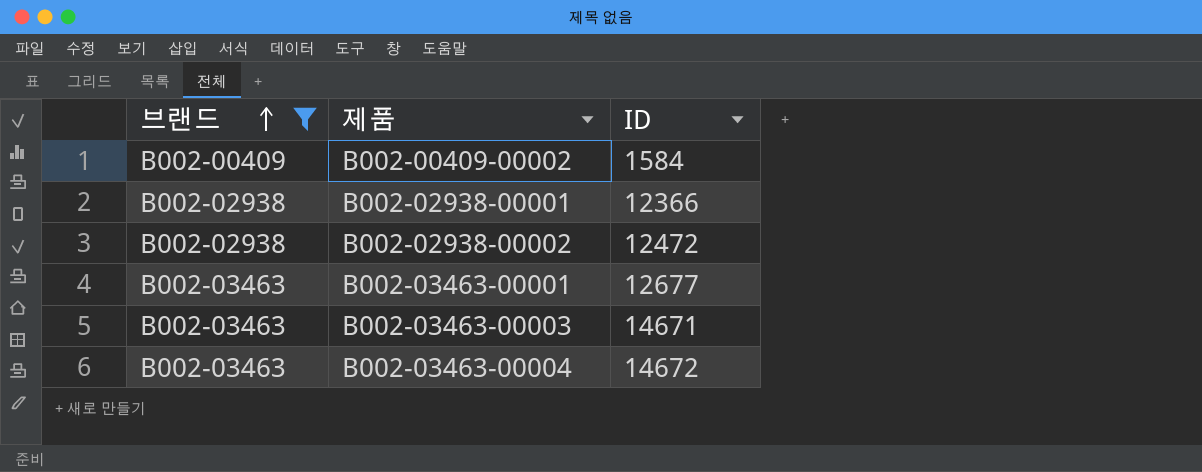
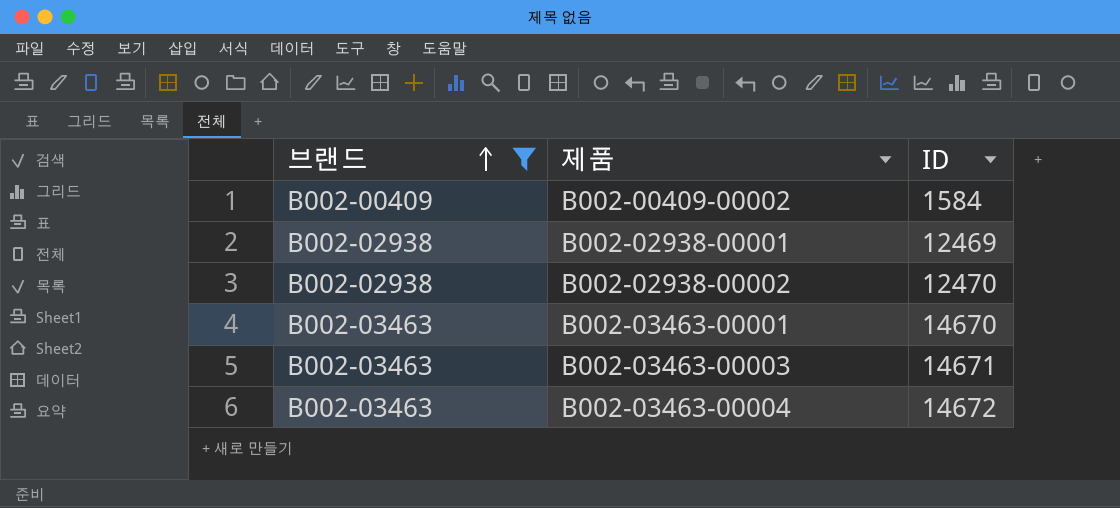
B002-02938-00001 | ID: 12366 -> 12469
B002-02938-00002 | ID: 12472 -> 12470
B002-03463-00001 | ID: 12677 -> 14670

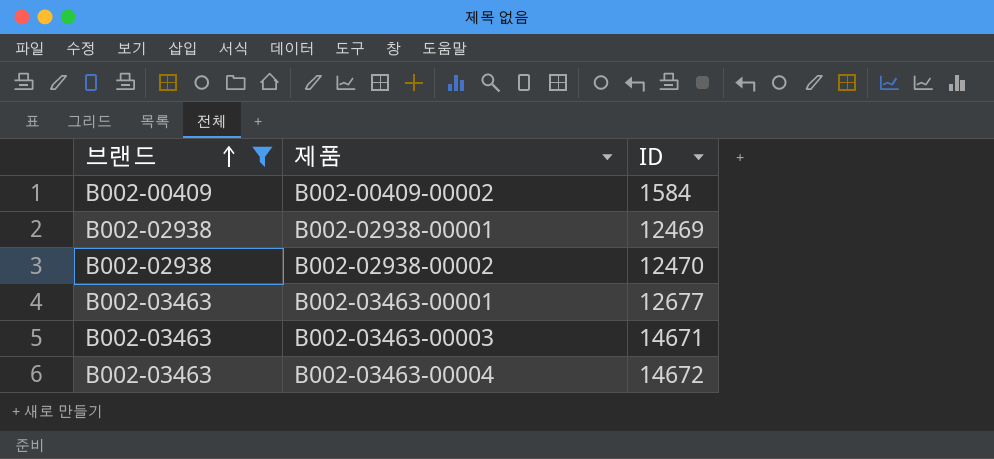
B002-03463-00001 | ID: 14670 -> 12677

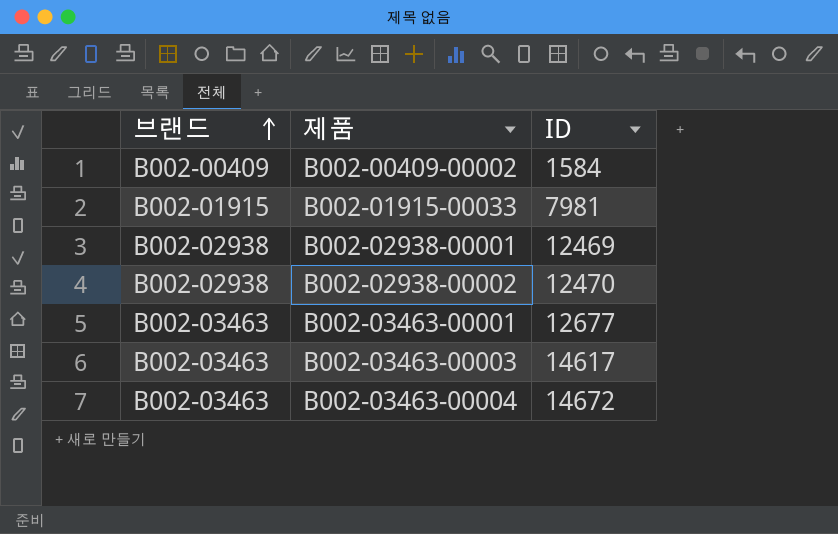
filter: 브랜드 != B002-01915 -> none
B002-03463-00003 | ID: 14671 -> 14617

